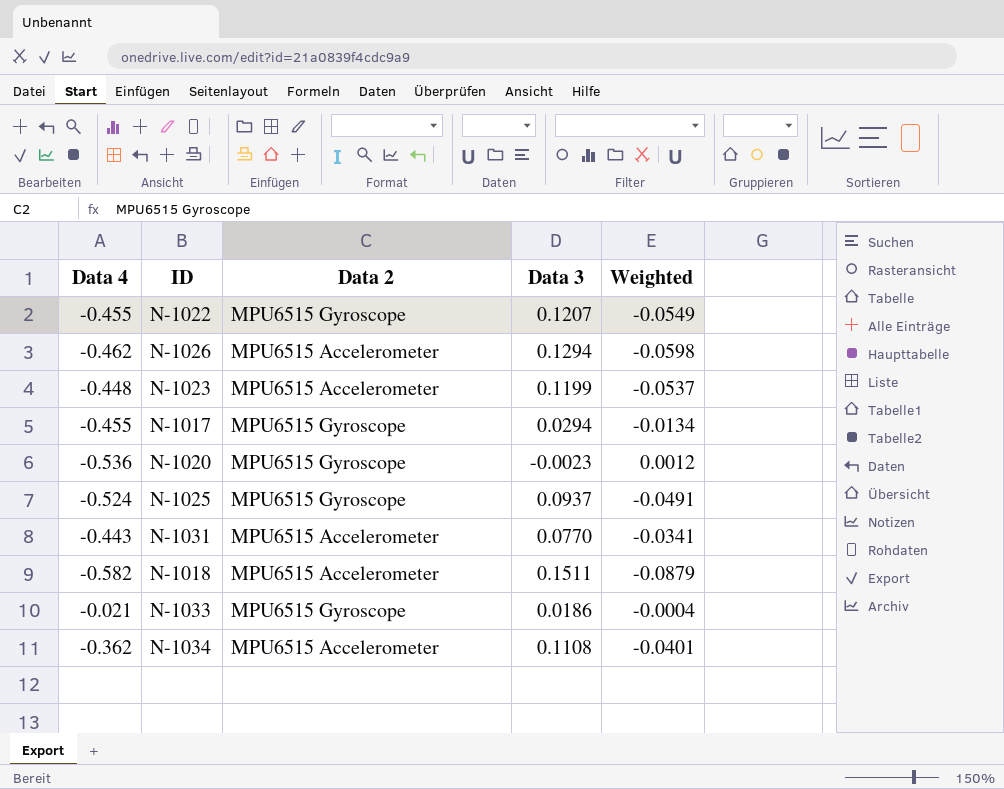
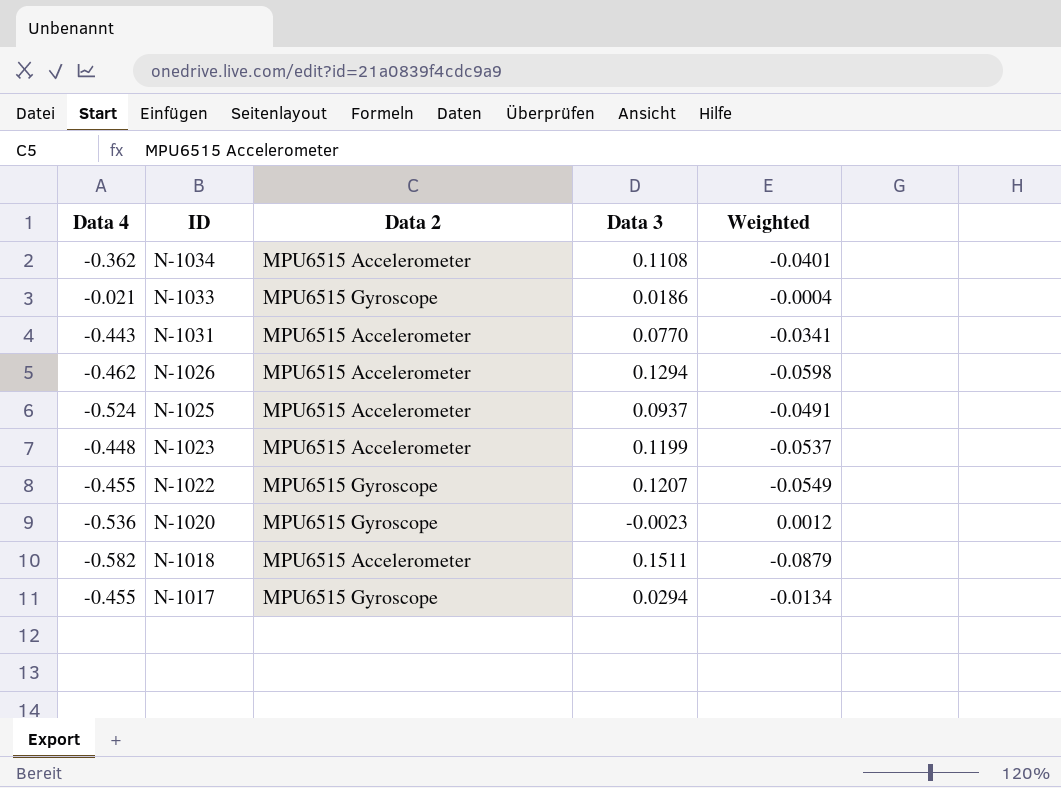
row order: none -> ID descending
N-1025 | Data 2: MPU6515 Gyroscope -> MPU6515 Accelerometer

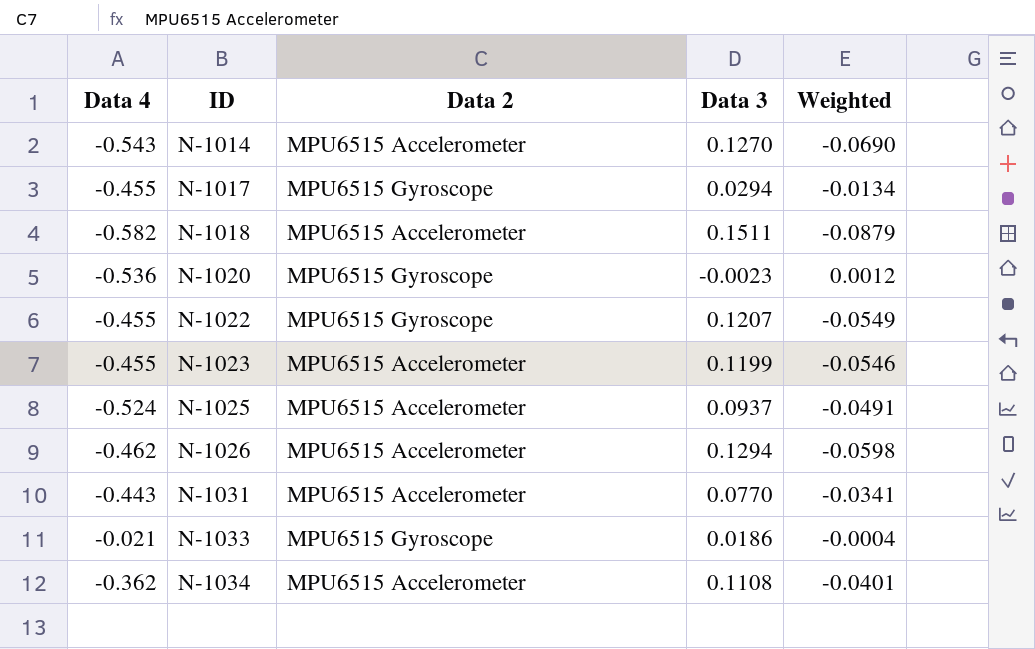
row order: ID descending -> ID ascending
row N-1014: none -> -0.543 | MPU6515 Accelerometer | 0.1270 | -0.0690
N-1023 | Data 4: -0.448 -> -0.455
N-1023 | Weighted: -0.0537 -> -0.0546

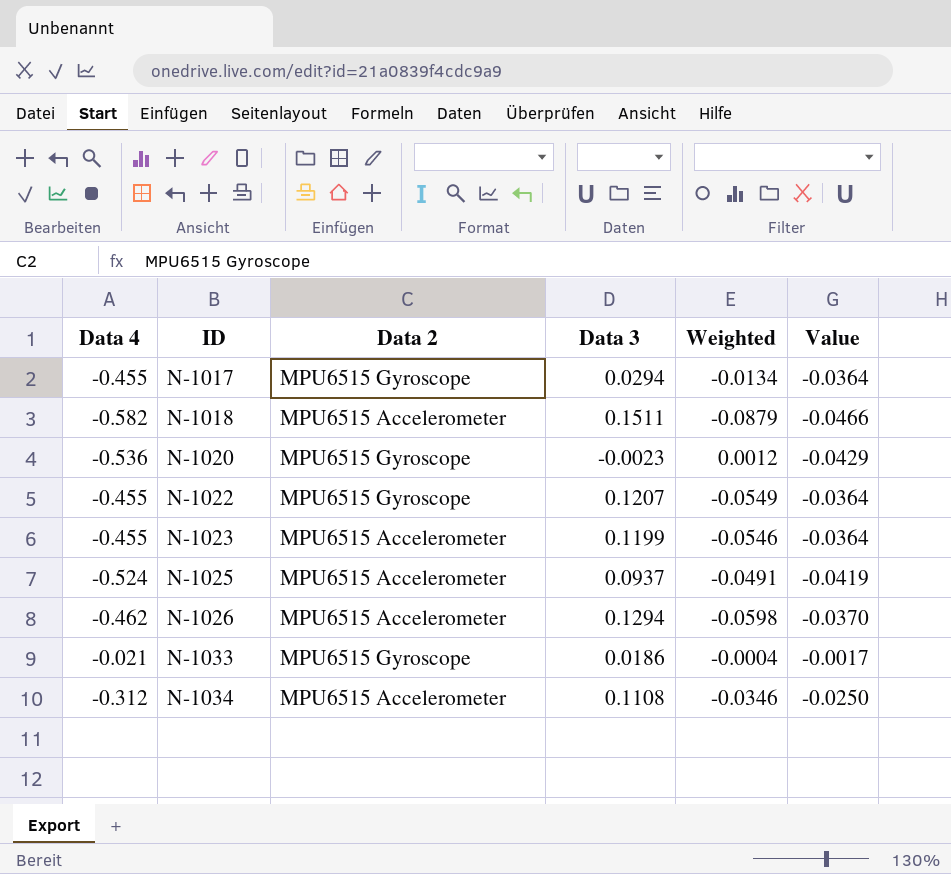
column Value | formula: none -> [Data 4] * 0.08
row N-1014: -0.543 | MPU6515 Accelerometer | 0.1270 | -0.0690 -> none
row N-1031: -0.443 | MPU6515 Accelerometer | 0.0770 | -0.0341 -> none
N-1034 | Data 4: -0.362 -> -0.312
N-1034 | Weighted: -0.0401 -> -0.0346

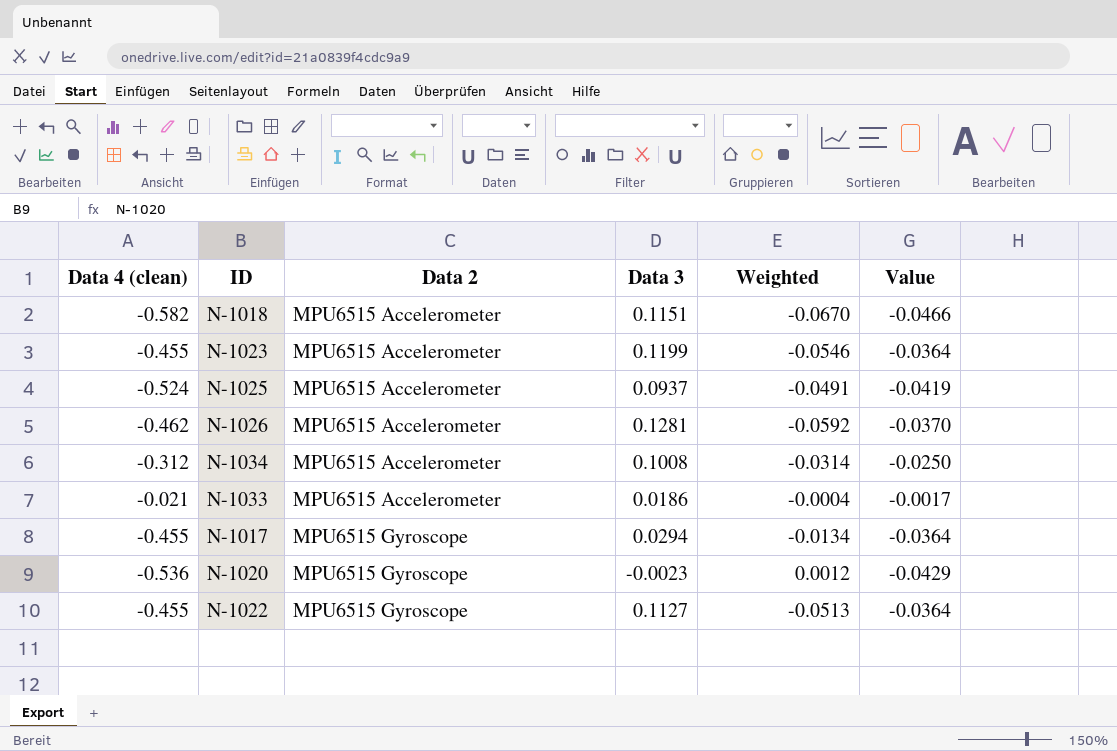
row order: ID ascending -> Data 2 ascending
column name: Data 4 -> Data 4 (clean)
N-1018 | Data 3: 0.1511 -> 0.1151
N-1018 | Weighted: -0.0879 -> -0.0670
N-1026 | Data 3: 0.1294 -> 0.1281
N-1026 | Weighted: -0.0598 -> -0.0592
N-1034 | Data 3: 0.1108 -> 0.1008
N-1034 | Weighted: -0.0346 -> -0.0314
N-1033 | Data 2: MPU6515 Gyroscope -> MPU6515 Accelerometer
N-1022 | Data 3: 0.1207 -> 0.1127
N-1022 | Weighted: -0.0549 -> -0.0513

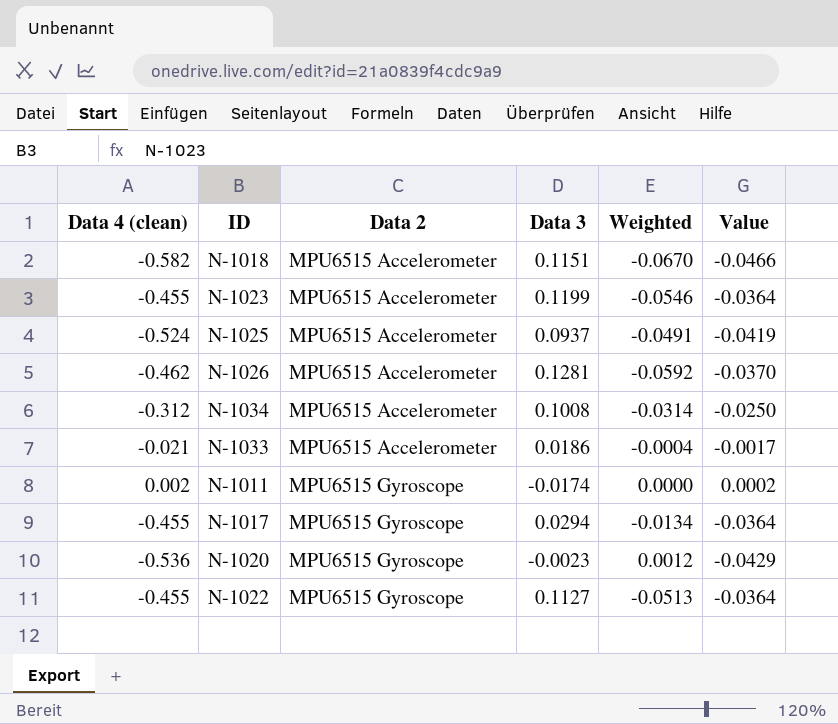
row N-1011: none -> 0.002 | MPU6515 Gyroscope | -0.0174 | 0.0000 | 0.0002

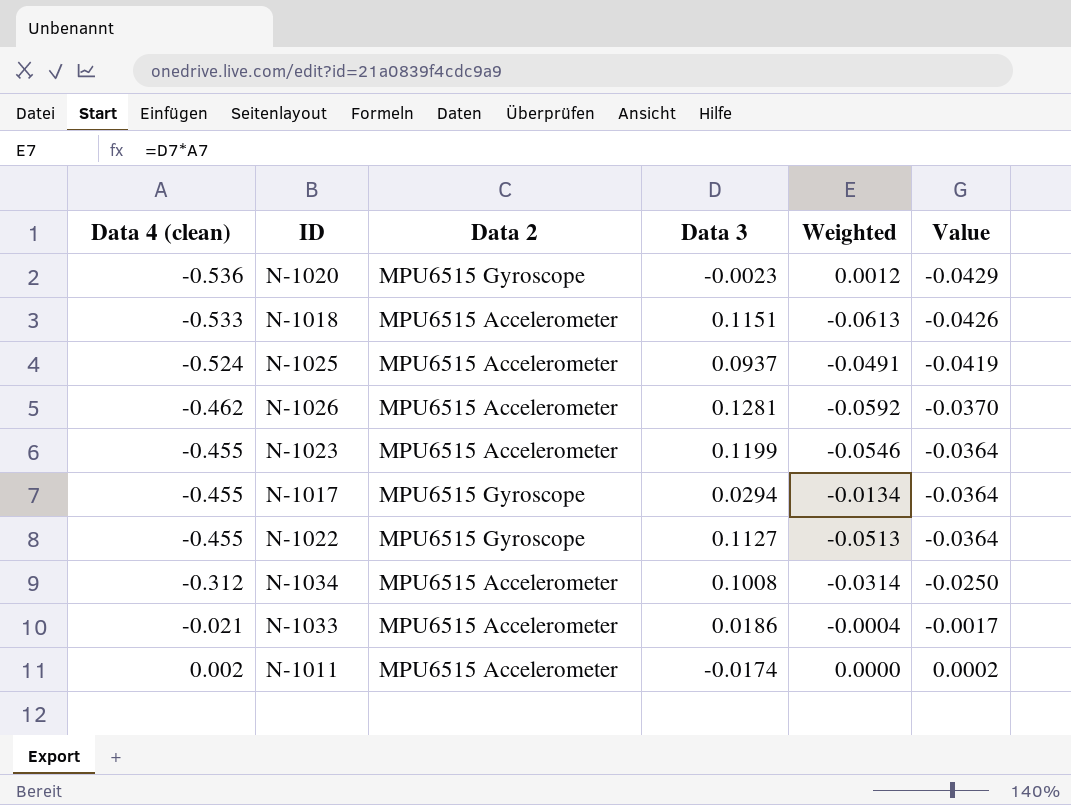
row order: Data 2 ascending -> Data 4 (clean) ascending
N-1018 | Data 4 (clean): -0.582 -> -0.533
N-1018 | Weighted: -0.0670 -> -0.0613
N-1018 | Value: -0.0466 -> -0.0426
N-1011 | Data 2: MPU6515 Gyroscope -> MPU6515 Accelerometer

